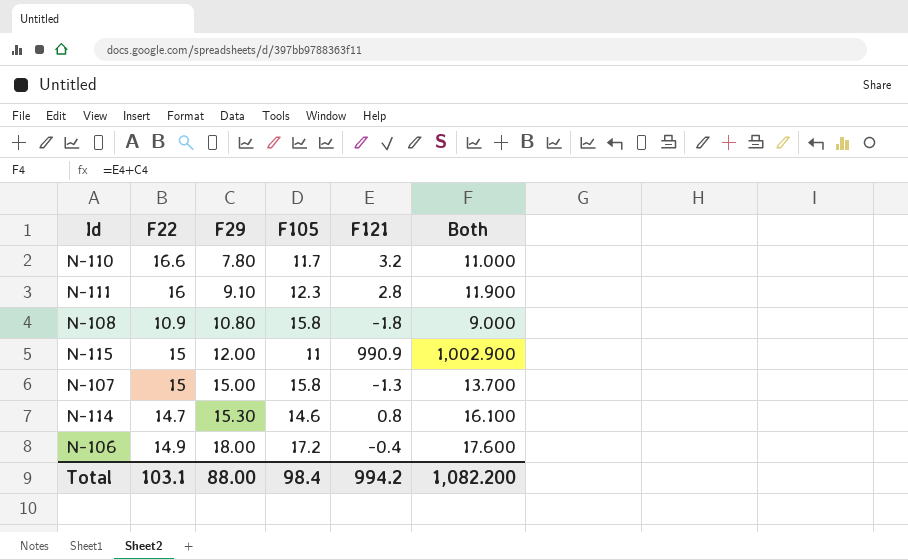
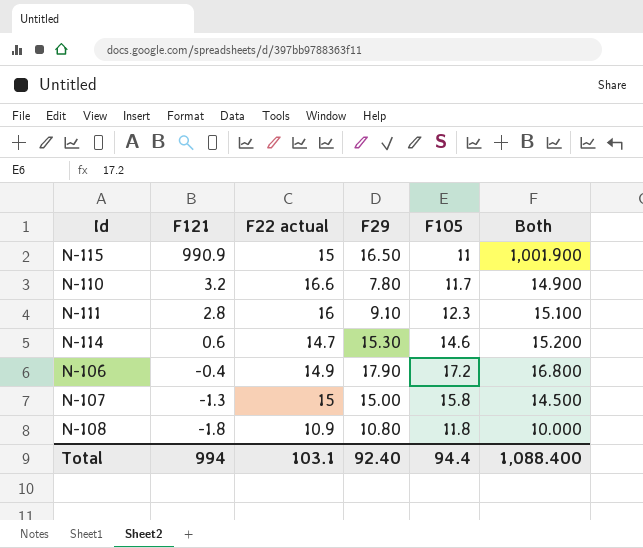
row order: F29 ascending -> F121 descending
column F121 | position: 5 -> 2
column name: F22 -> F22 actual
column Both | formula: [F29] + [F121] -> [F121] + [F105]
N-115 | F29: 12.00 -> 16.50
N-114 | F121: 0.8 -> 0.6
N-106 | F29: 18.00 -> 17.90
N-108 | F105: 15.8 -> 11.8
Total | F121: 994.2 -> 994
Total | F29: 88.00 -> 92.40
Total | F105: 98.4 -> 94.4
Total | Both: 1,082.200 -> 1,088.400

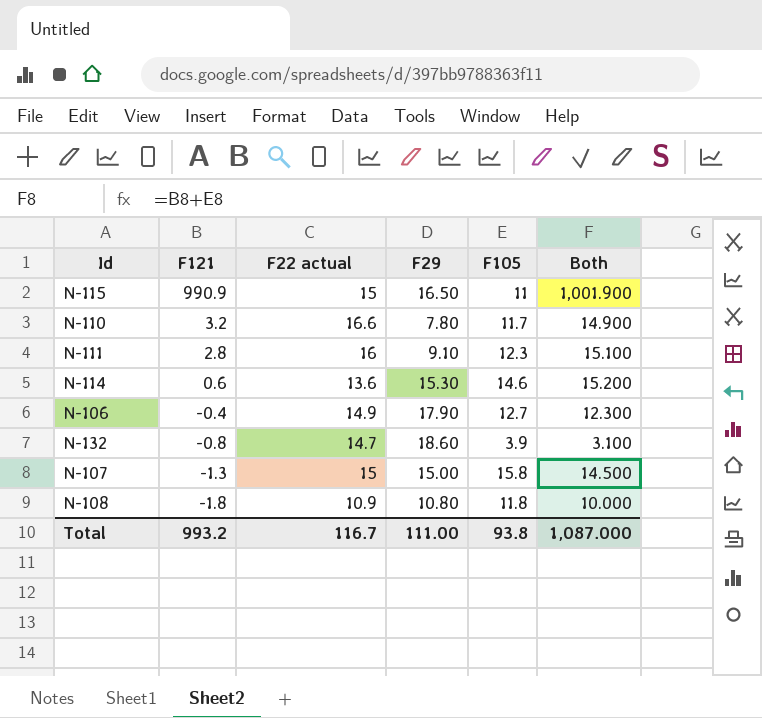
N-114 | F22 actual: 14.7 -> 13.6
N-106 | F105: 17.2 -> 12.7
N-106 | Both: 16.800 -> 12.300
row N-132: none -> -0.8 | 14.7 | 18.60 | 3.9 | 3.100
Total | F121: 994 -> 993.2
Total | F22 actual: 103.1 -> 116.7
Total | F29: 92.40 -> 111.00
Total | F105: 94.4 -> 93.8
Total | Both: 1,088.400 -> 1,087.000

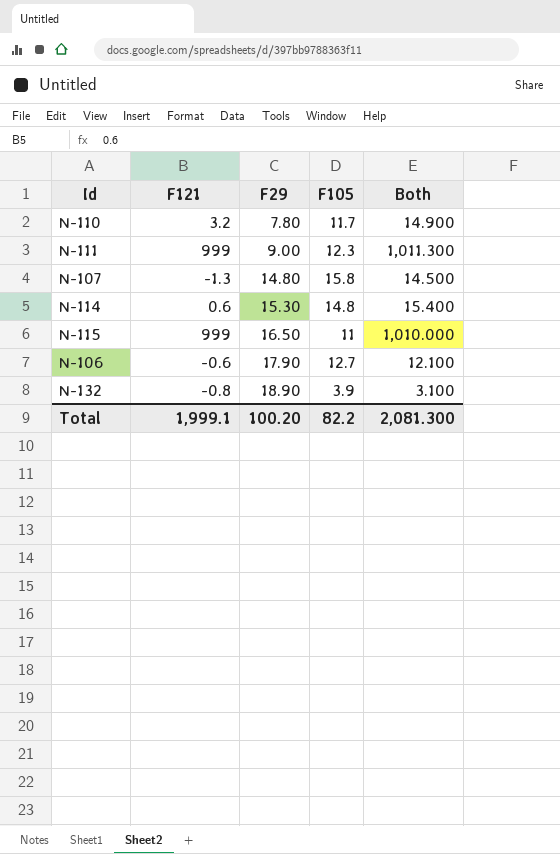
row order: F121 descending -> F29 ascending
column F22 actual | position: 3 -> none
row N-108: -1.8 | 10.9 | 10.80 | 11.8 | 10.000 -> none
N-111 | F121: 2.8 -> 999
N-111 | F29: 9.10 -> 9.00
N-111 | Both: 15.100 -> 1,011.300
N-107 | F29: 15.00 -> 14.80
N-114 | F105: 14.6 -> 14.8
N-114 | Both: 15.200 -> 15.400
N-115 | F121: 990.9 -> 999
N-115 | Both: 1,001.900 -> 1,010.000
N-106 | F121: -0.4 -> -0.6
N-106 | Both: 12.300 -> 12.100
N-132 | F29: 18.60 -> 18.90
Total | F121: 993.2 -> 1,999.1
Total | F29: 111.00 -> 100.20
Total | F105: 93.8 -> 82.2
Total | Both: 1,087.000 -> 2,081.300

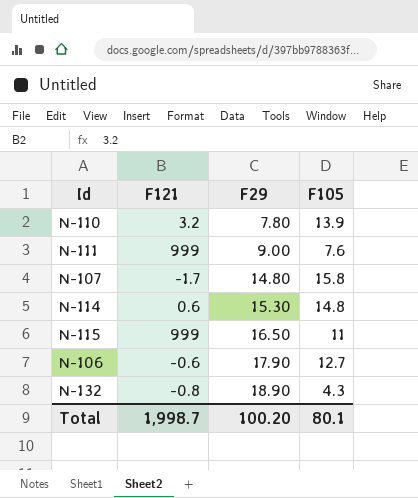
column Both | formula: [F121] + [F105] -> none
N-110 | F105: 11.7 -> 13.9
N-111 | F105: 12.3 -> 7.6
N-107 | F121: -1.3 -> -1.7
N-132 | F105: 3.9 -> 4.3
Total | F121: 1,999.1 -> 1,998.7
Total | F105: 82.2 -> 80.1

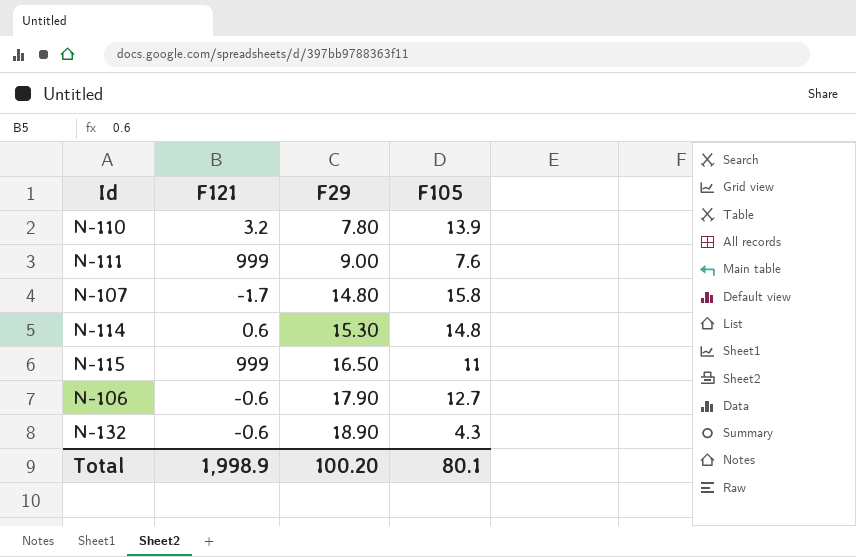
N-132 | F121: -0.8 -> -0.6
Total | F121: 1,998.7 -> 1,998.9

